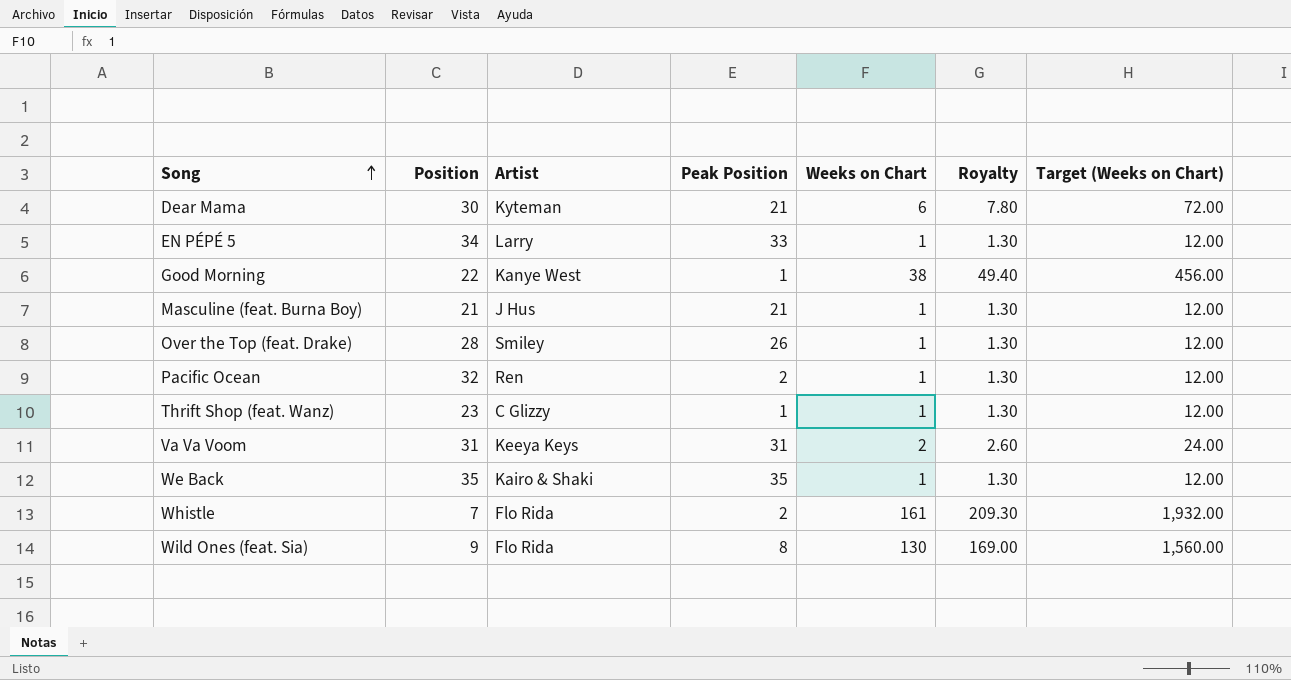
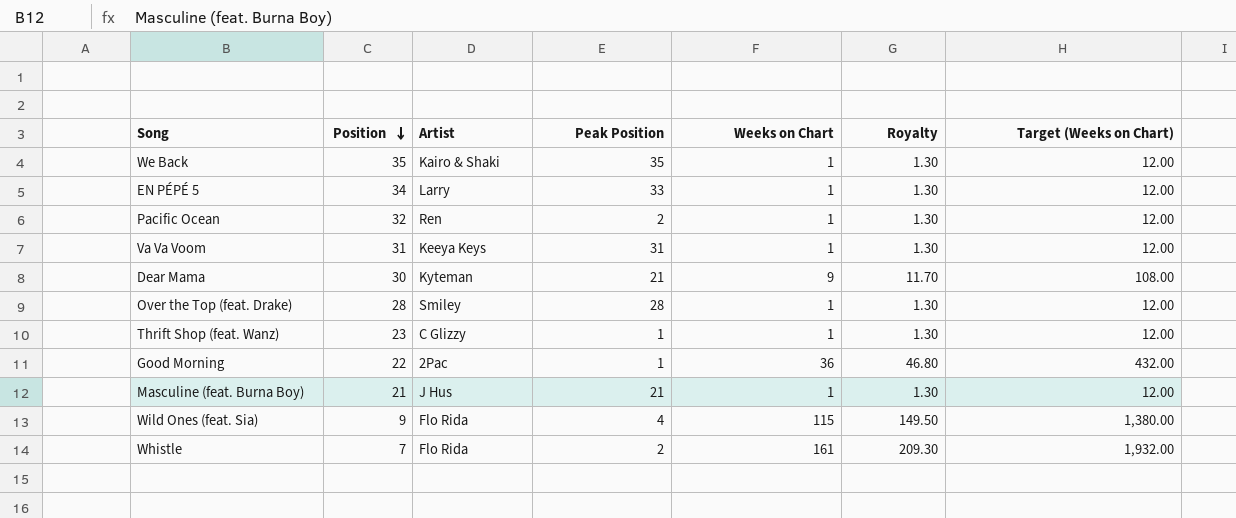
row order: Song ascending -> Position descending
Va Va Voom | Weeks on Chart: 2 -> 1
Va Va Voom | Royalty: 2.60 -> 1.30
Va Va Voom | Target (Weeks on Chart): 24.00 -> 12.00
Dear Mama | Weeks on Chart: 6 -> 9
Dear Mama | Royalty: 7.80 -> 11.70
Dear Mama | Target (Weeks on Chart): 72.00 -> 108.00
Over the Top (feat. Drake) | Peak Position: 26 -> 28
Good Morning | Artist: Kanye West -> 2Pac
Good Morning | Weeks on Chart: 38 -> 36
Good Morning | Royalty: 49.40 -> 46.80
Good Morning | Target (Weeks on Chart): 456.00 -> 432.00
Wild Ones (feat. Sia) | Peak Position: 8 -> 4
Wild Ones (feat. Sia) | Weeks on Chart: 130 -> 115
Wild Ones (feat. Sia) | Royalty: 169.00 -> 149.50
Wild Ones (feat. Sia) | Target (Weeks on Chart): 1,560.00 -> 1,380.00

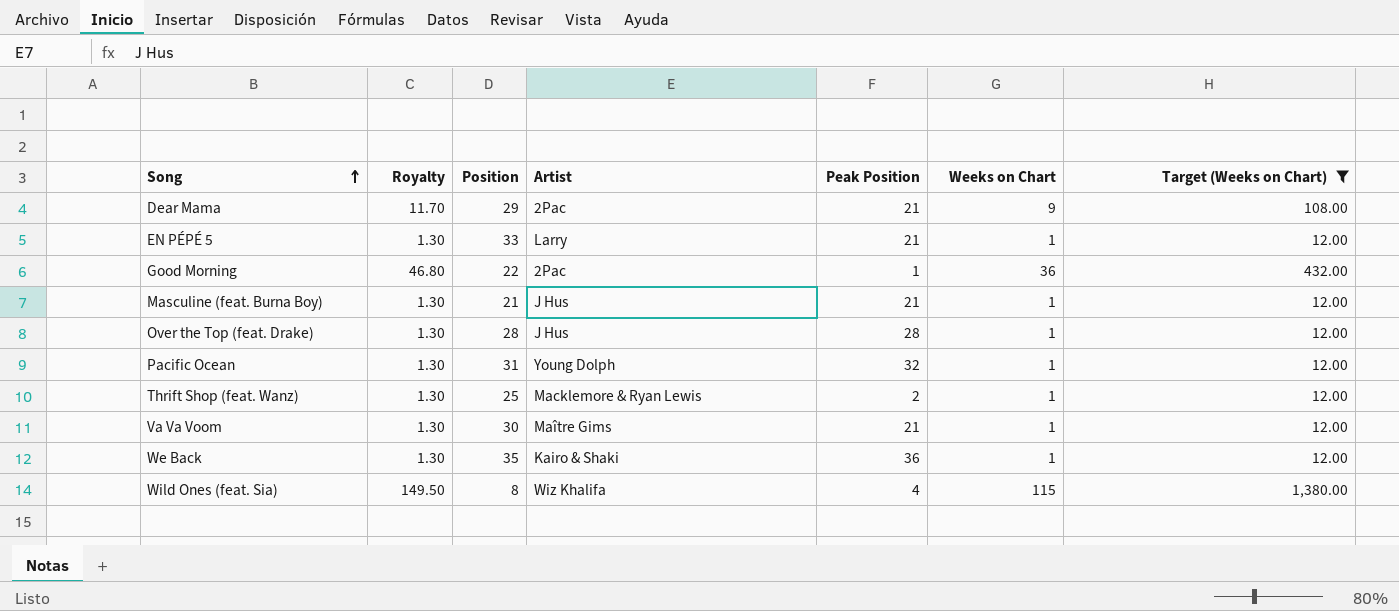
filter: none -> Target (Weeks on Chart) != 1,932.00
row order: Position descending -> Song ascending
column Royalty | position: 6 -> 2
Dear Mama | Position: 30 -> 29
Dear Mama | Artist: Kyteman -> 2Pac
EN PÉPÉ 5 | Position: 34 -> 33
EN PÉPÉ 5 | Peak Position: 33 -> 21
Over the Top (feat. Drake) | Artist: Smiley -> J Hus
Pacific Ocean | Position: 32 -> 31
Pacific Ocean | Artist: Ren -> Young Dolph
Pacific Ocean | Peak Position: 2 -> 32
Thrift Shop (feat. Wanz) | Position: 23 -> 25
Thrift Shop (feat. Wanz) | Artist: C Glizzy -> Macklemore & Ryan Lewis
Thrift Shop (feat. Wanz) | Peak Position: 1 -> 2
Va Va Voom | Position: 31 -> 30
Va Va Voom | Artist: Keeya Keys -> Maître Gims
Va Va Voom | Peak Position: 31 -> 21
We Back | Peak Position: 35 -> 36
Wild Ones (feat. Sia) | Position: 9 -> 8
Wild Ones (feat. Sia) | Artist: Flo Rida -> Wiz Khalifa

